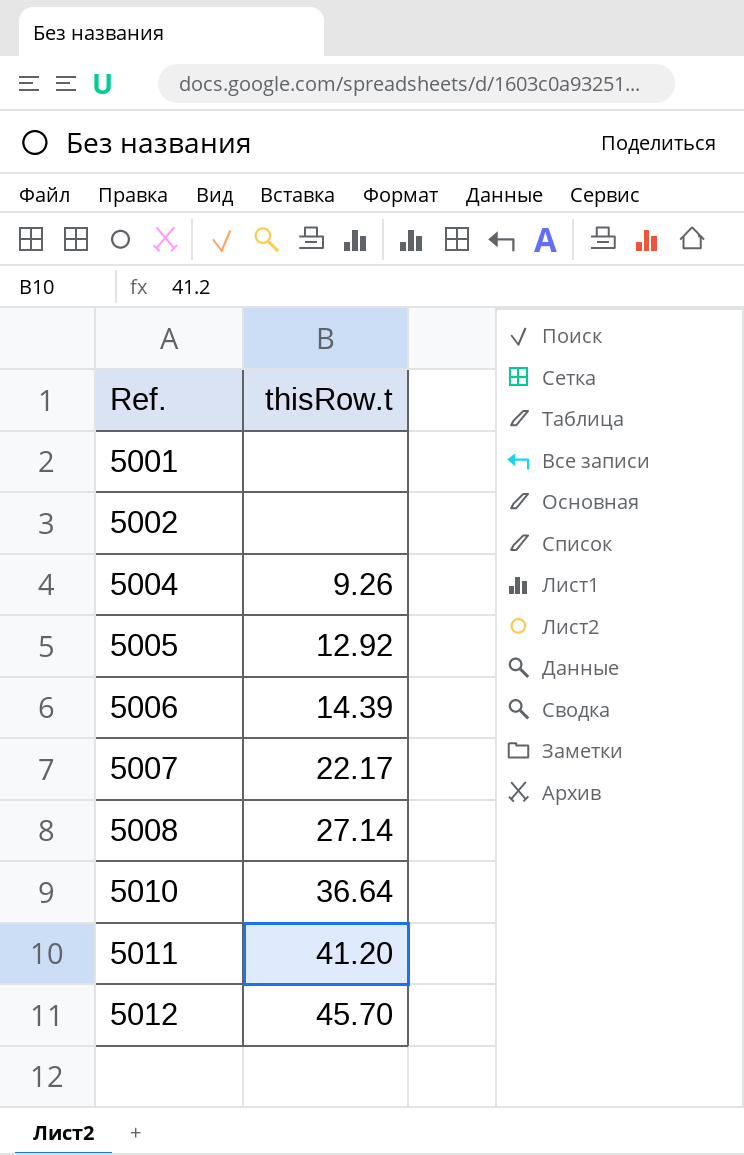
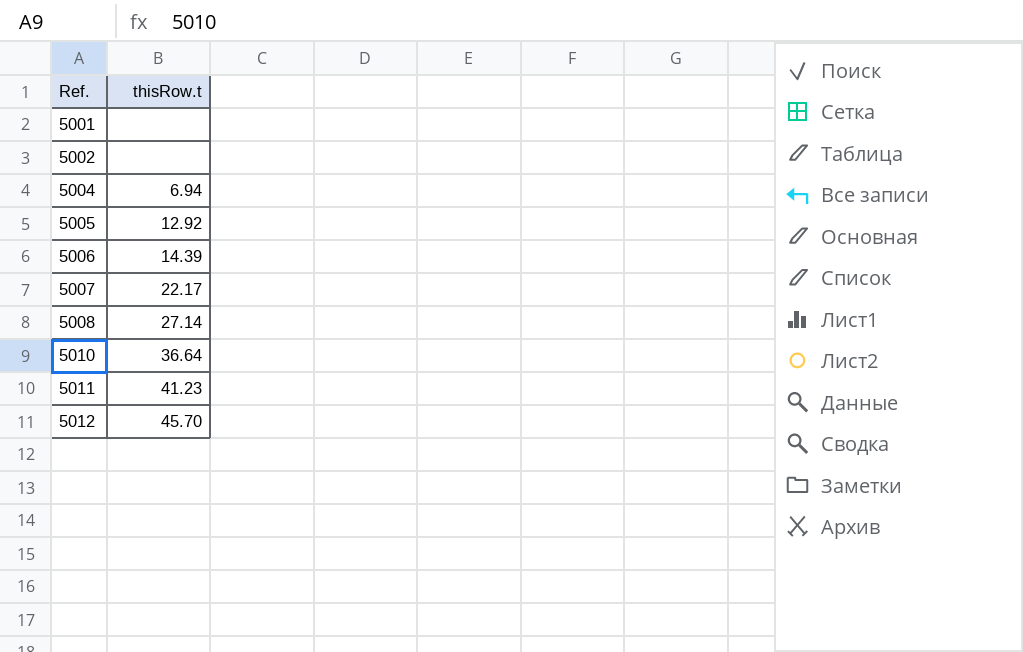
5004 | thisRow.t: 9.26 -> 6.94
5011 | thisRow.t: 41.20 -> 41.23

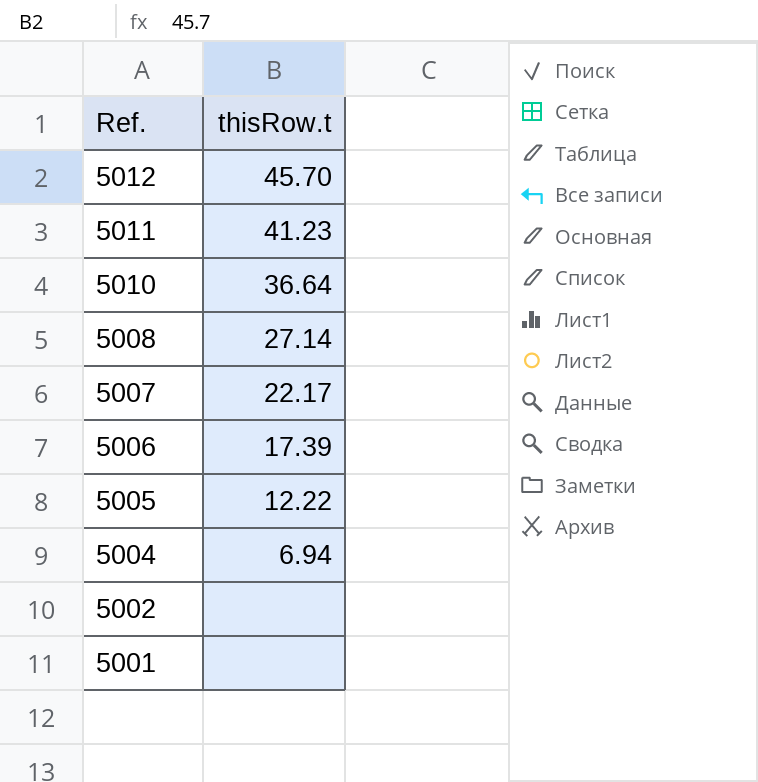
row order: Ref. ascending -> Ref. descending
5006 | thisRow.t: 14.39 -> 17.39
5005 | thisRow.t: 12.92 -> 12.22

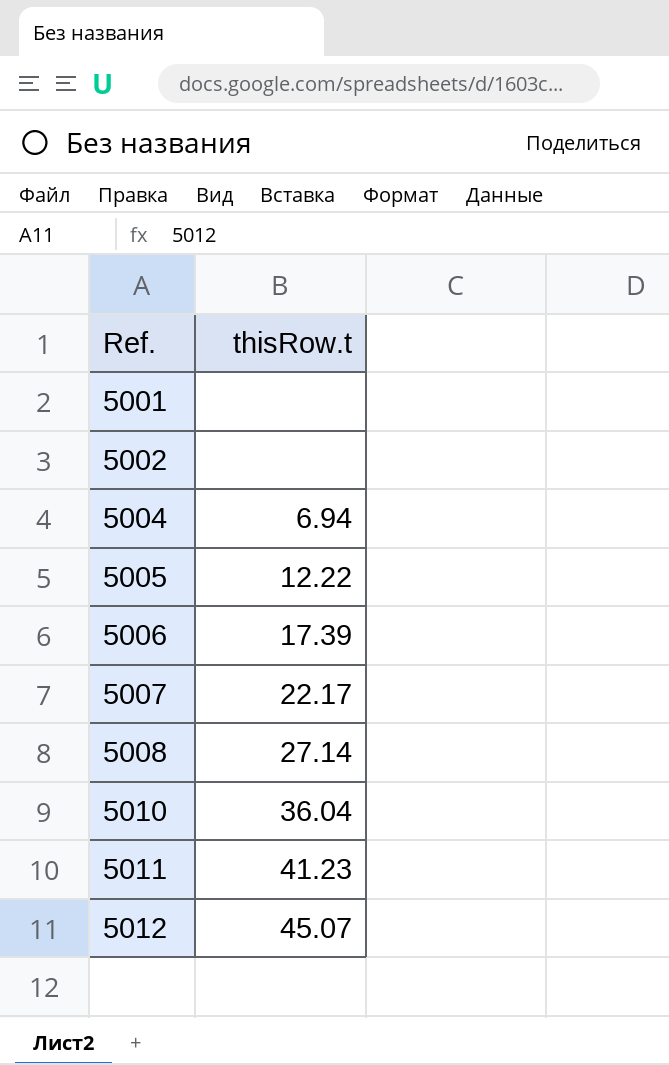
row order: Ref. descending -> Ref. ascending
5010 | thisRow.t: 36.64 -> 36.04
5012 | thisRow.t: 45.70 -> 45.07

